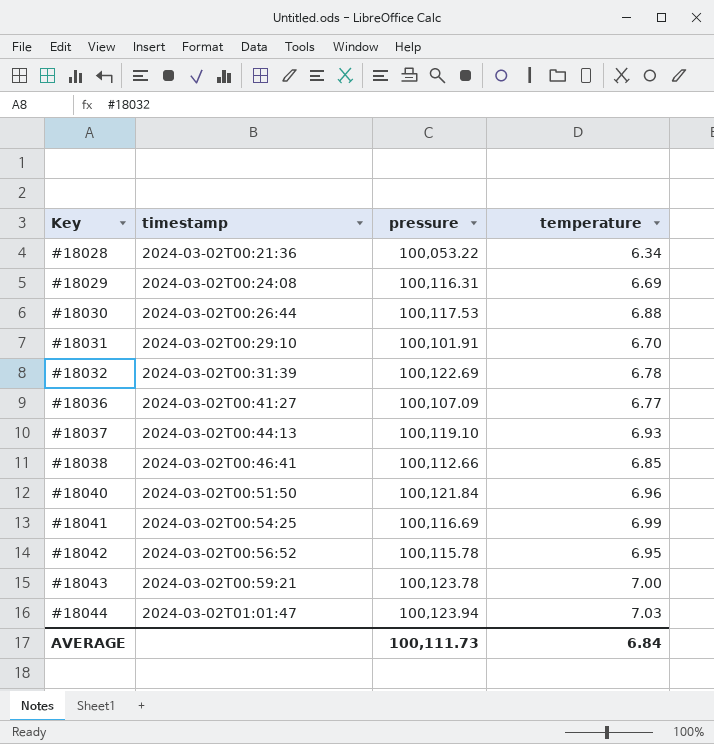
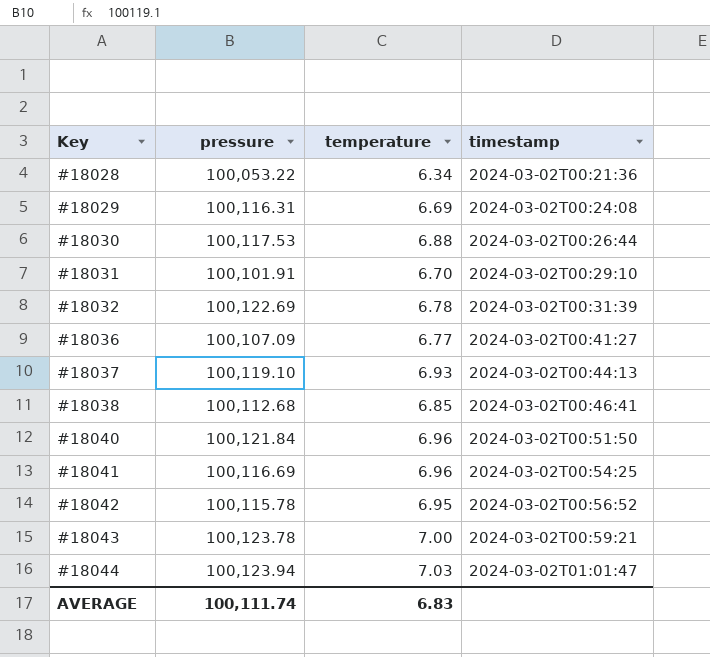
column timestamp | position: 2 -> 4
#18038 | pressure: 100,112.66 -> 100,112.68
#18041 | temperature: 6.99 -> 6.96
AVERAGE | pressure: 100,111.73 -> 100,111.74
AVERAGE | temperature: 6.84 -> 6.83

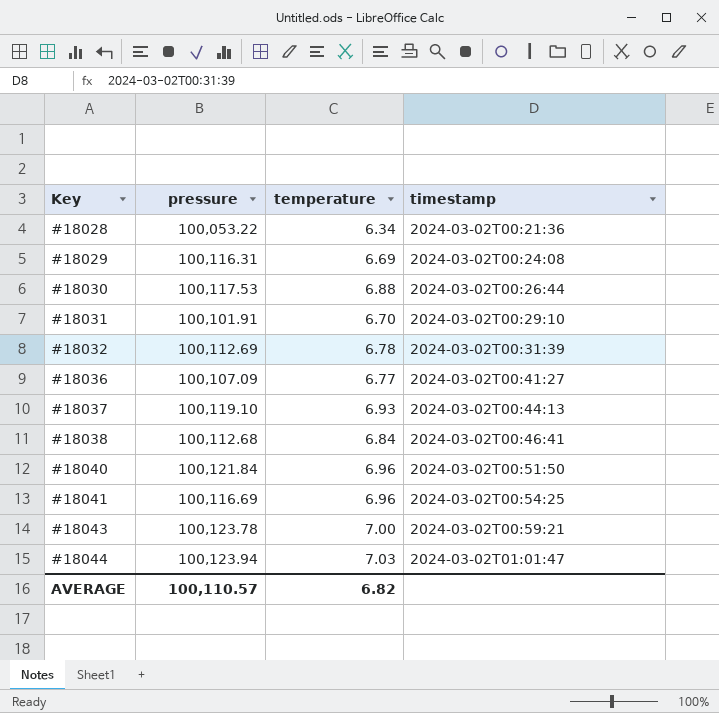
row #18042: 100,115.78 | 6.95 | 2024-03-02T00:56:52 -> none
#18032 | pressure: 100,122.69 -> 100,112.69
#18038 | temperature: 6.85 -> 6.84
AVERAGE | pressure: 100,111.74 -> 100,110.57
AVERAGE | temperature: 6.83 -> 6.82

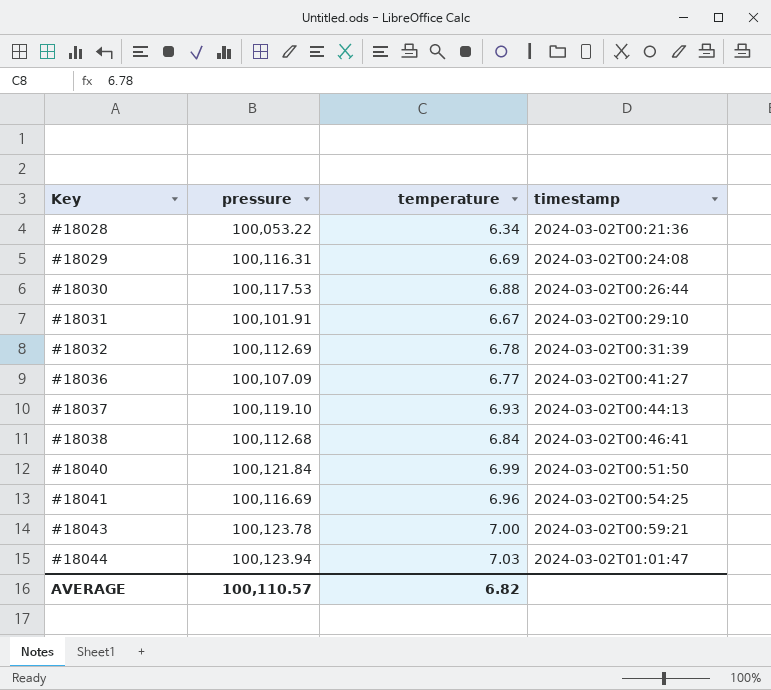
#18031 | temperature: 6.70 -> 6.67
#18040 | temperature: 6.96 -> 6.99

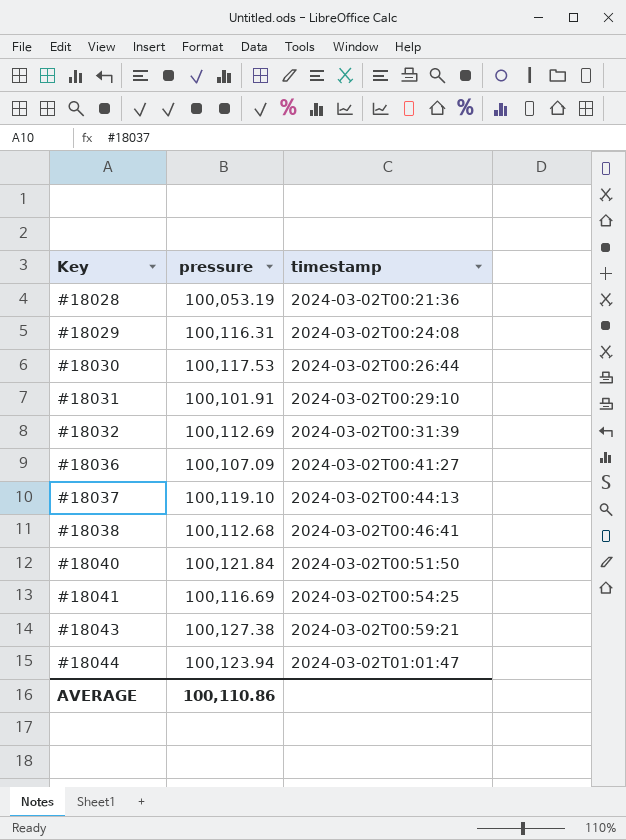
column temperature | position: 3 -> none
#18028 | pressure: 100,053.22 -> 100,053.19
#18043 | pressure: 100,123.78 -> 100,127.38
AVERAGE | pressure: 100,110.57 -> 100,110.86

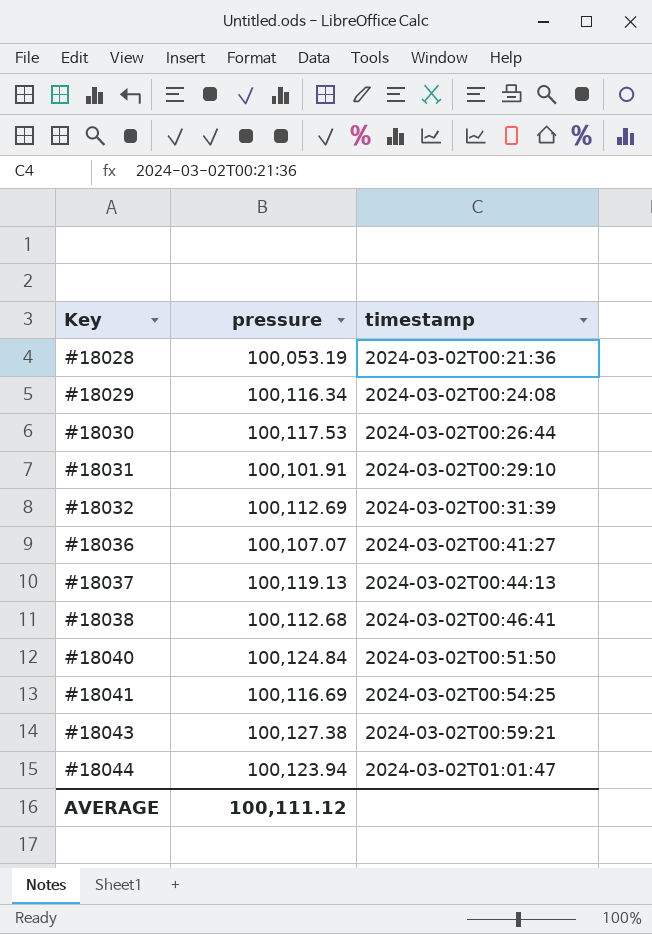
#18029 | pressure: 100,116.31 -> 100,116.34
#18036 | pressure: 100,107.09 -> 100,107.07
#18037 | pressure: 100,119.10 -> 100,119.13
#18040 | pressure: 100,121.84 -> 100,124.84
AVERAGE | pressure: 100,110.86 -> 100,111.12

